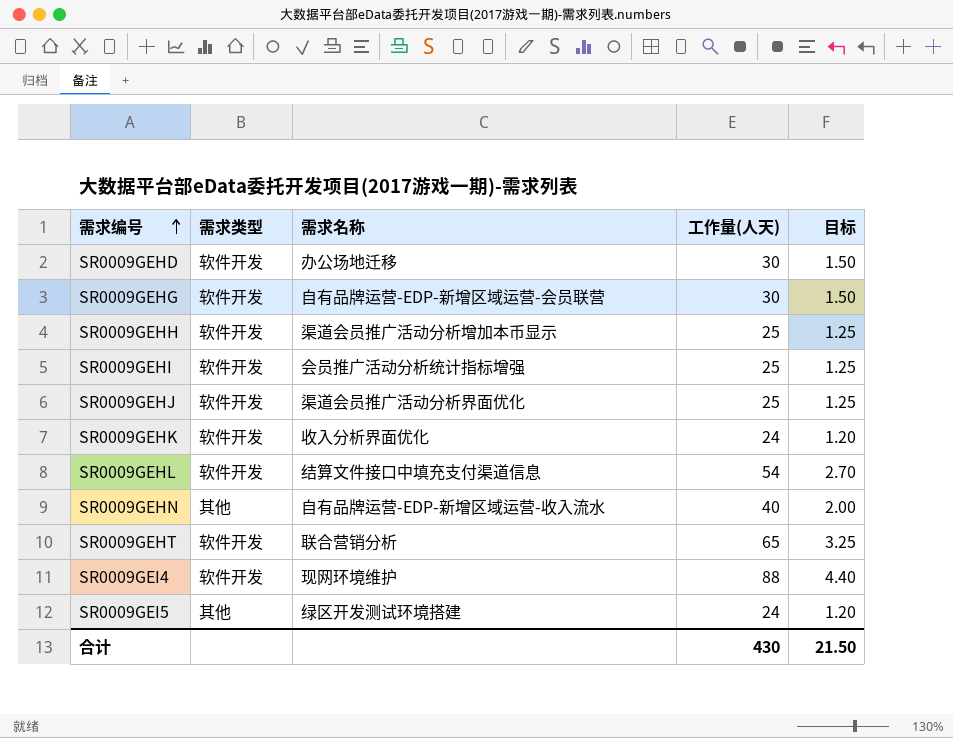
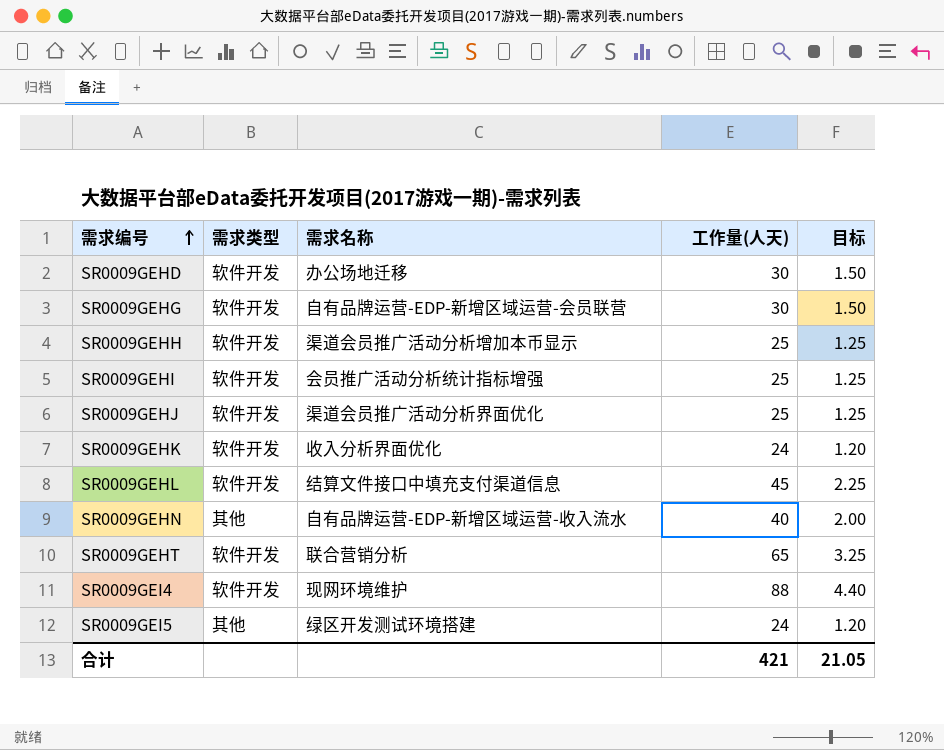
SR0009GEHL | 工作量(人天): 54 -> 45
SR0009GEHL | 目标: 2.70 -> 2.25
合计 | 工作量(人天): 430 -> 421
合计 | 目标: 21.50 -> 21.05

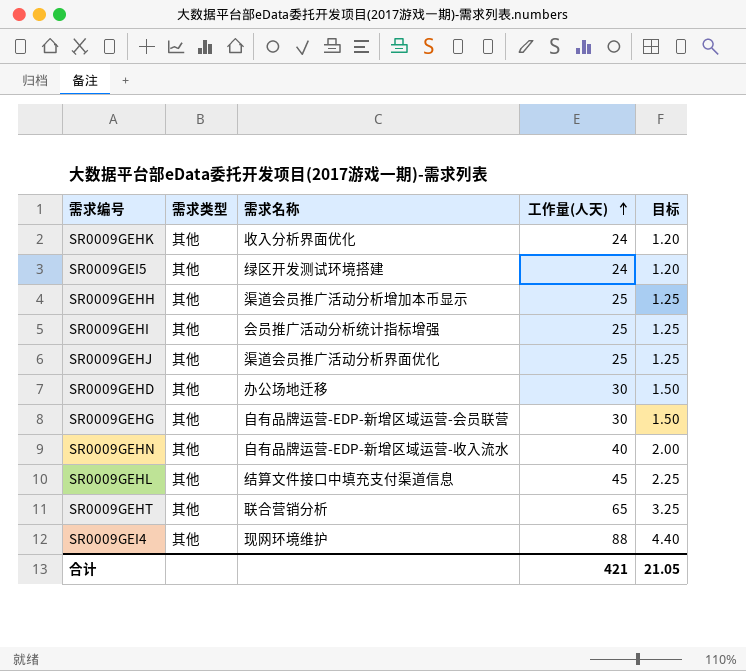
row order: 需求编号 ascending -> 工作量(人天) ascending
SR0009GEHK | 需求类型: 软件开发 -> 其他
SR0009GEHH | 需求类型: 软件开发 -> 其他
SR0009GEHI | 需求类型: 软件开发 -> 其他
SR0009GEHJ | 需求类型: 软件开发 -> 其他
SR0009GEHD | 需求类型: 软件开发 -> 其他
SR0009GEHG | 需求类型: 软件开发 -> 其他
SR0009GEHL | 需求类型: 软件开发 -> 其他
SR0009GEHT | 需求类型: 软件开发 -> 其他
SR0009GEI4 | 需求类型: 软件开发 -> 其他

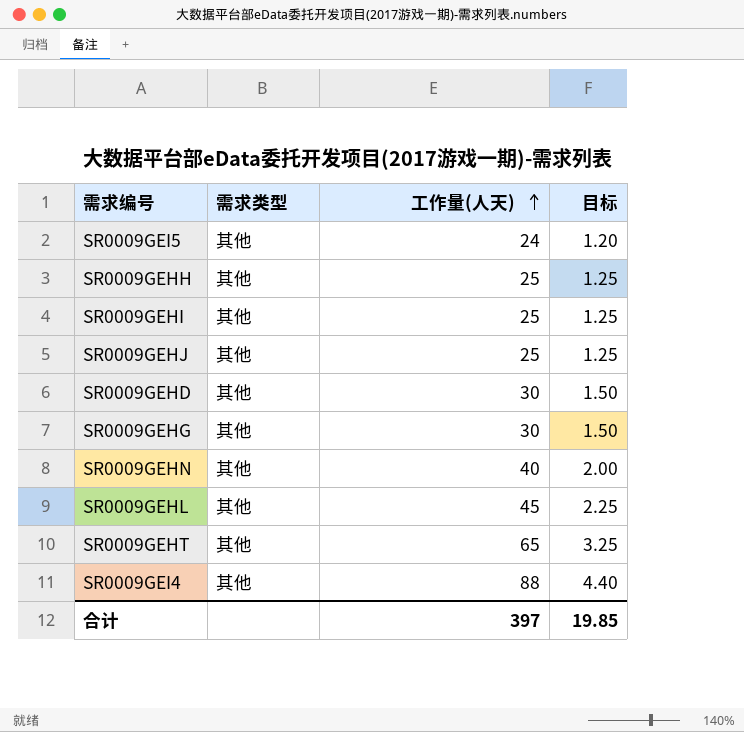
column 需求名称 | position: 3 -> none
row SR0009GEHK: 其他 | 收入分析界面优化 | 24 | 1.20 -> none
合计 | 工作量(人天): 421 -> 397
合计 | 目标: 21.05 -> 19.85

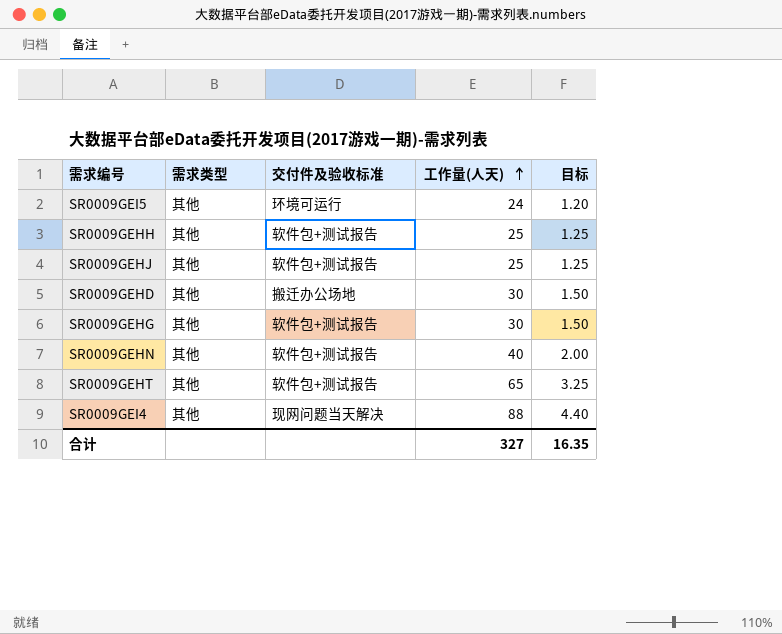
column 交付件及验收标准 | position: none -> 3
row SR0009GEHI: 其他 | 25 | 1.25 -> none
row SR0009GEHL: 其他 | 45 | 2.25 -> none
合计 | 工作量(人天): 397 -> 327
合计 | 目标: 19.85 -> 16.35

